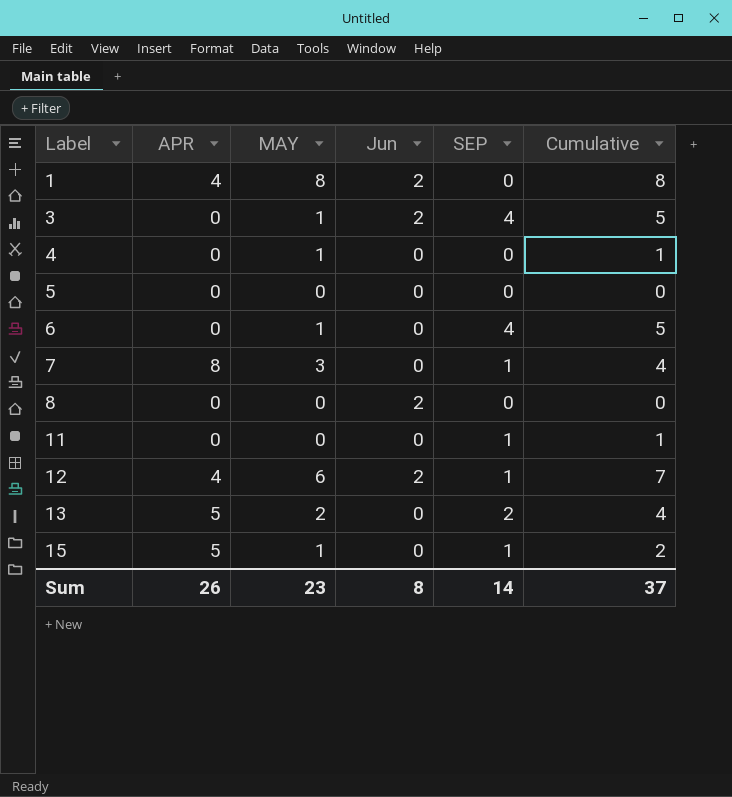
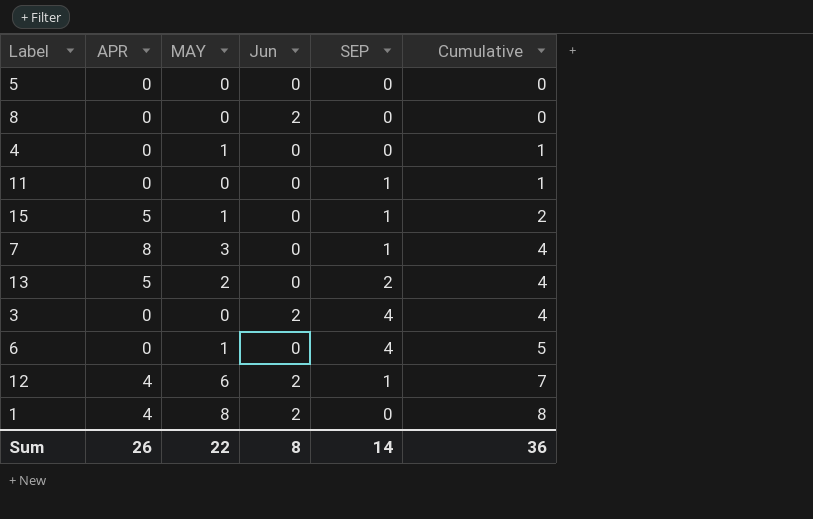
row order: Label ascending -> Cumulative ascending
3 | MAY: 1 -> 0
3 | Cumulative: 5 -> 4
Sum | MAY: 23 -> 22
Sum | Cumulative: 37 -> 36

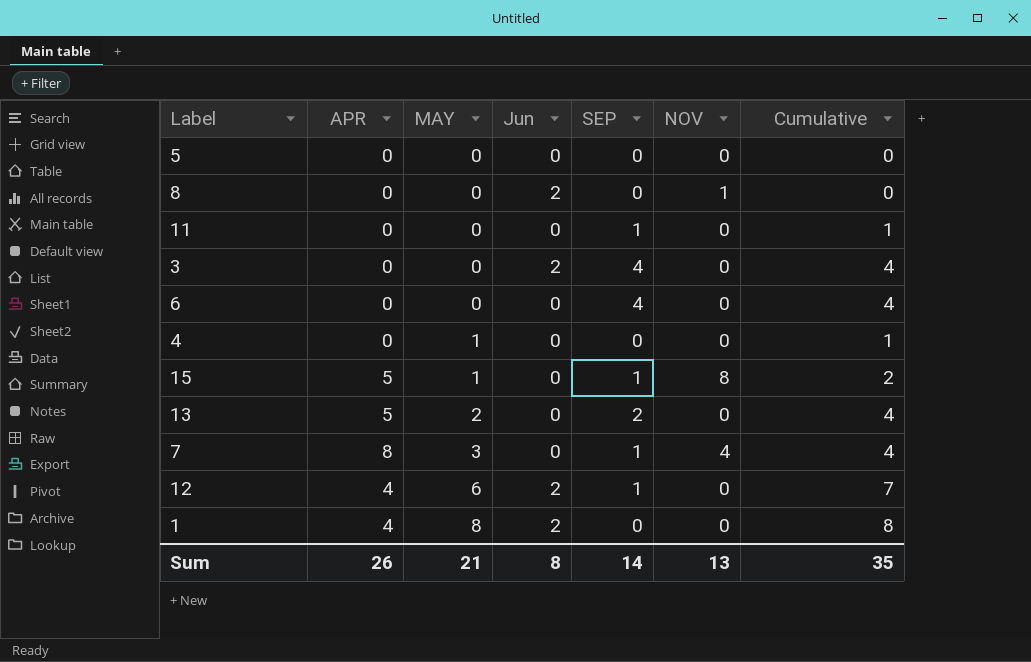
row order: Cumulative ascending -> MAY ascending
column NOV | position: none -> 6
6 | MAY: 1 -> 0
6 | Cumulative: 5 -> 4
Sum | MAY: 22 -> 21
Sum | Cumulative: 36 -> 35

